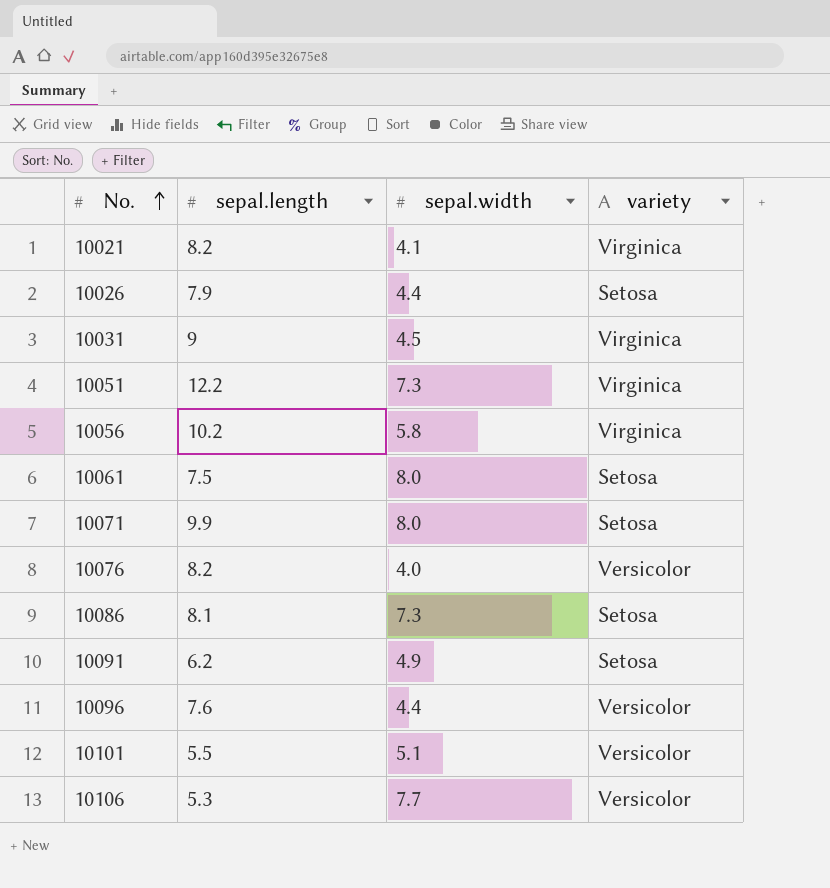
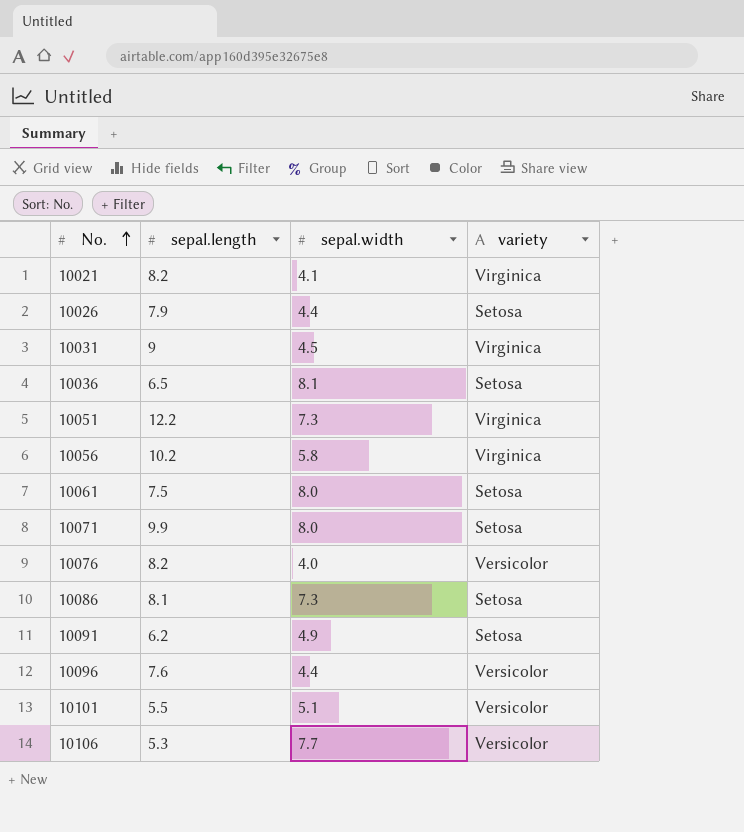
row 10036: none -> 6.5 | 8.1 | Setosa

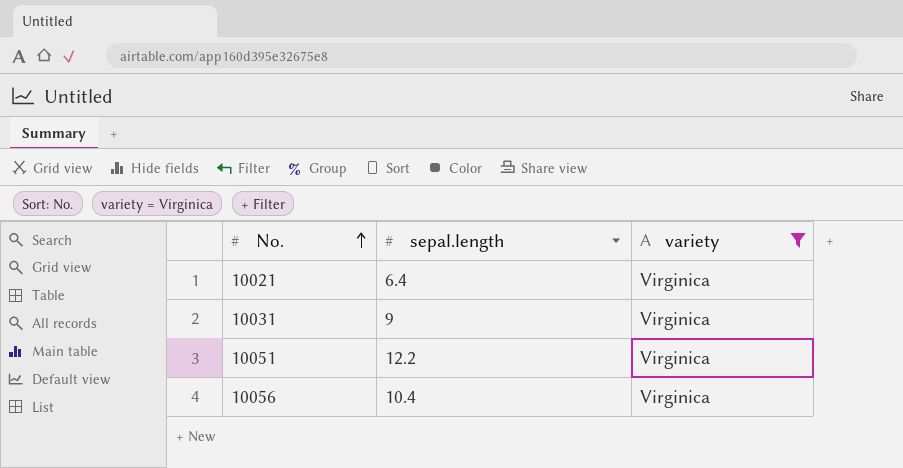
filter: none -> variety = Virginica
column sepal.width | position: 3 -> none
10021 | sepal.length: 8.2 -> 6.4
10056 | sepal.length: 10.2 -> 10.4

